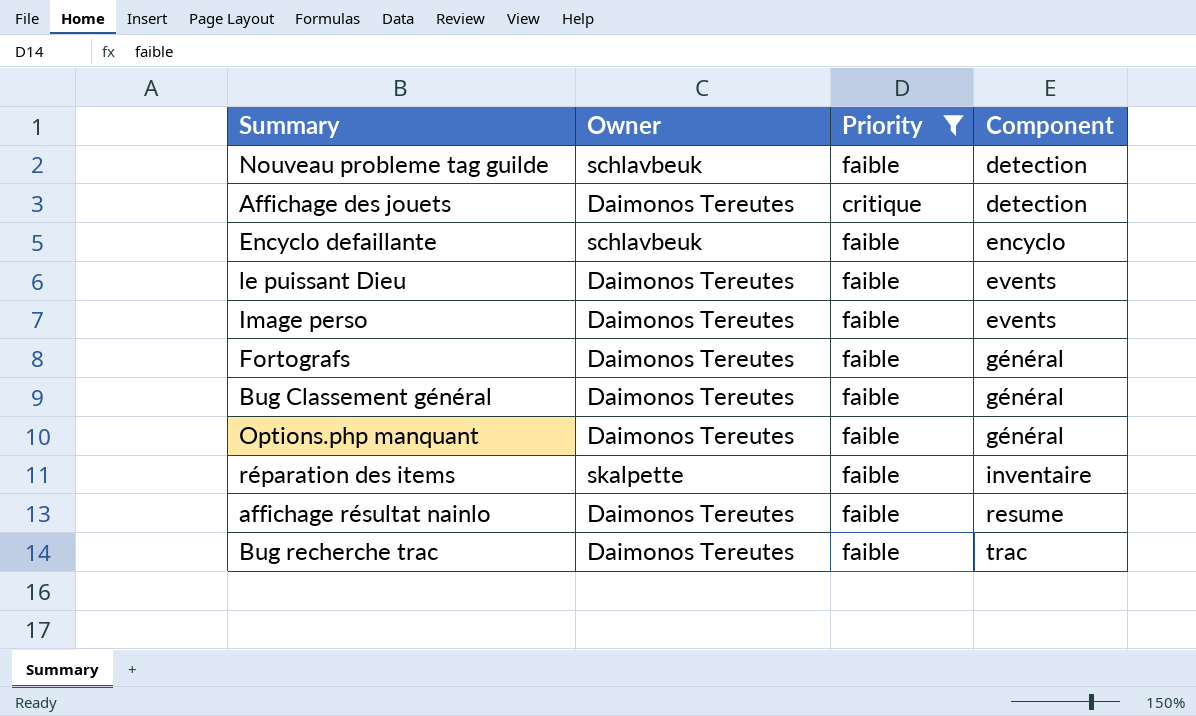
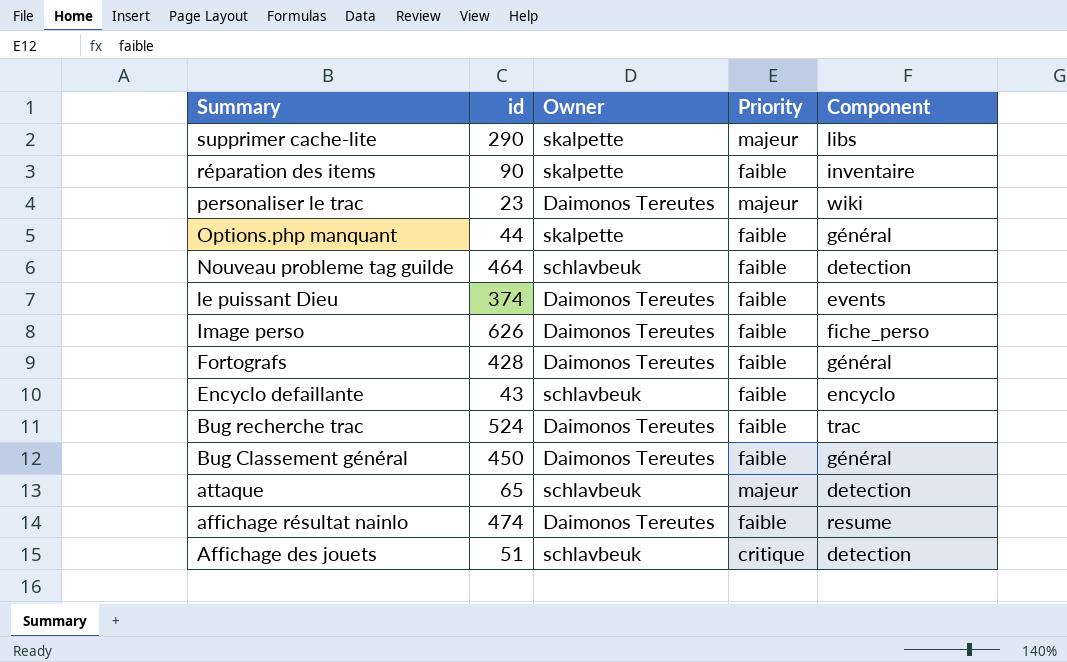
filter: Priority != majeur -> none
row order: Component ascending -> Summary descending
column id | position: none -> 2
Options.php manquant | Owner: Daimonos Tereutes -> skalpette
Image perso | Component: events -> fiche_perso
Affichage des jouets | Owner: Daimonos Tereutes -> schlavbeuk

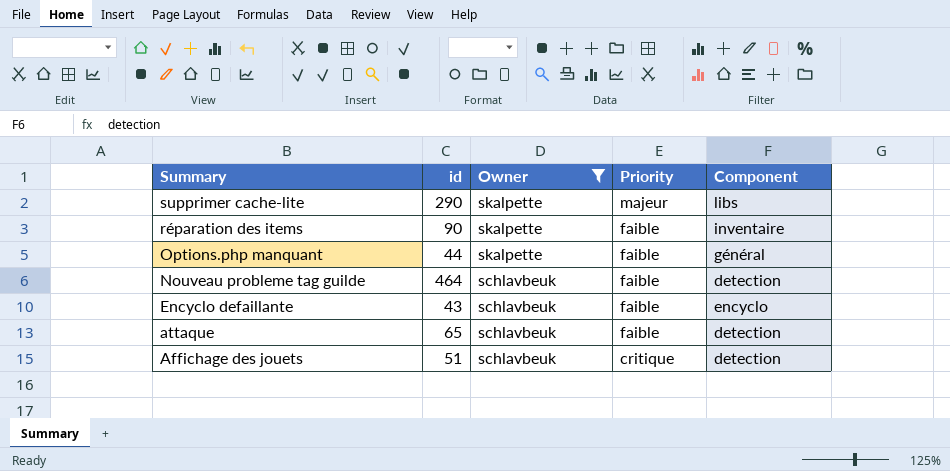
filter: none -> Owner != Daimonos Tereutes
attaque | Priority: majeur -> faible

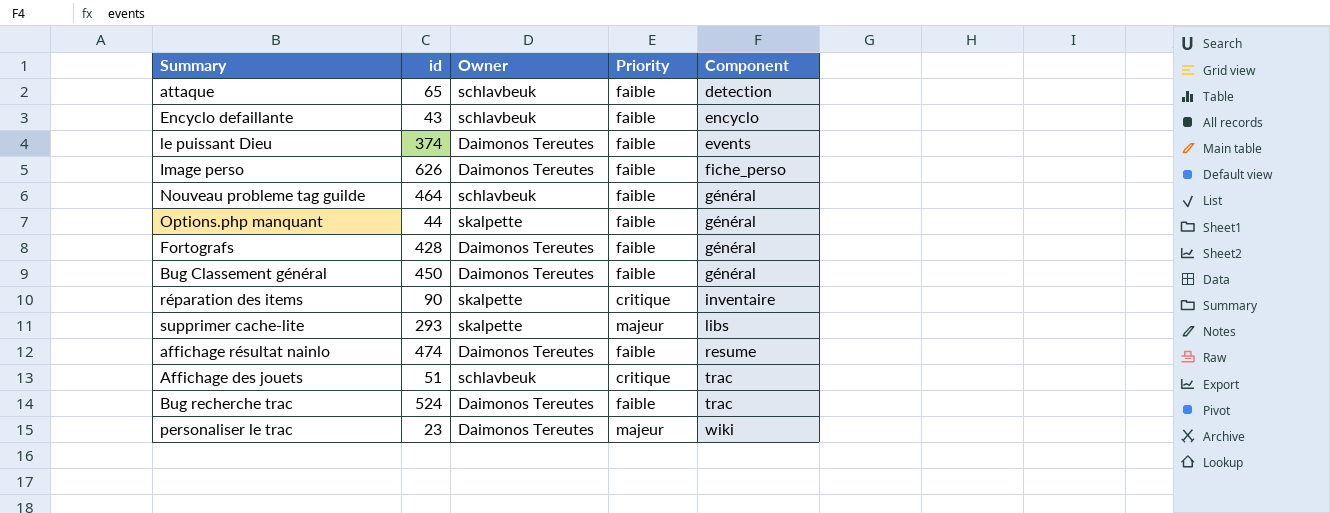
filter: Owner != Daimonos Tereutes -> none
row order: Summary descending -> Component ascending
Nouveau probleme tag guilde | Component: detection -> général
réparation des items | Priority: faible -> critique
supprimer cache-lite | id: 290 -> 293
Affichage des jouets | Component: detection -> trac

